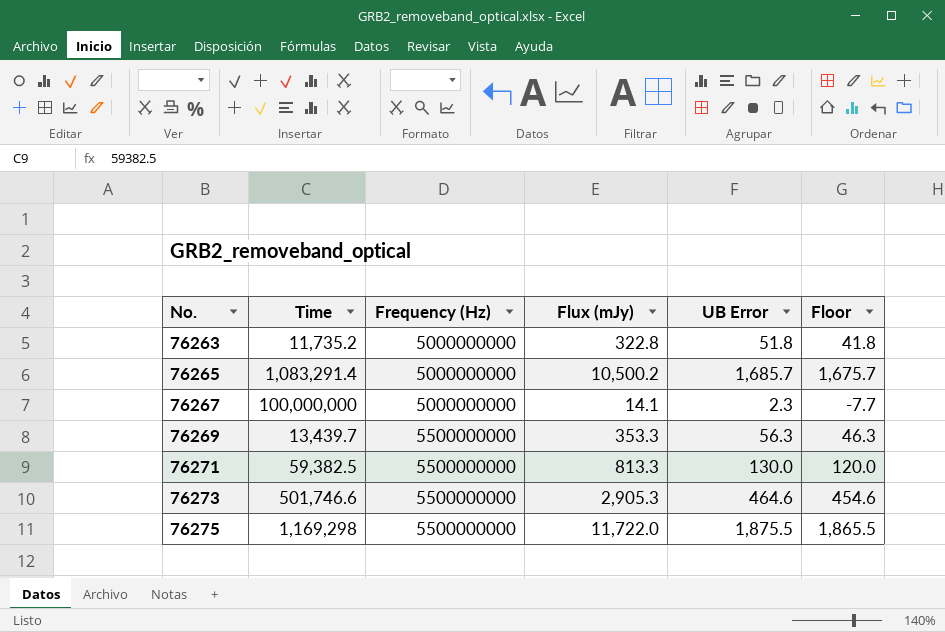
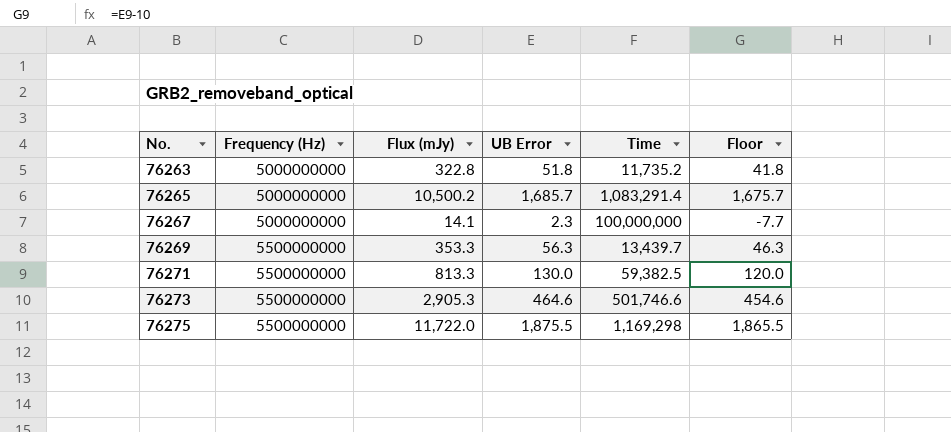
column Time | position: 2 -> 5

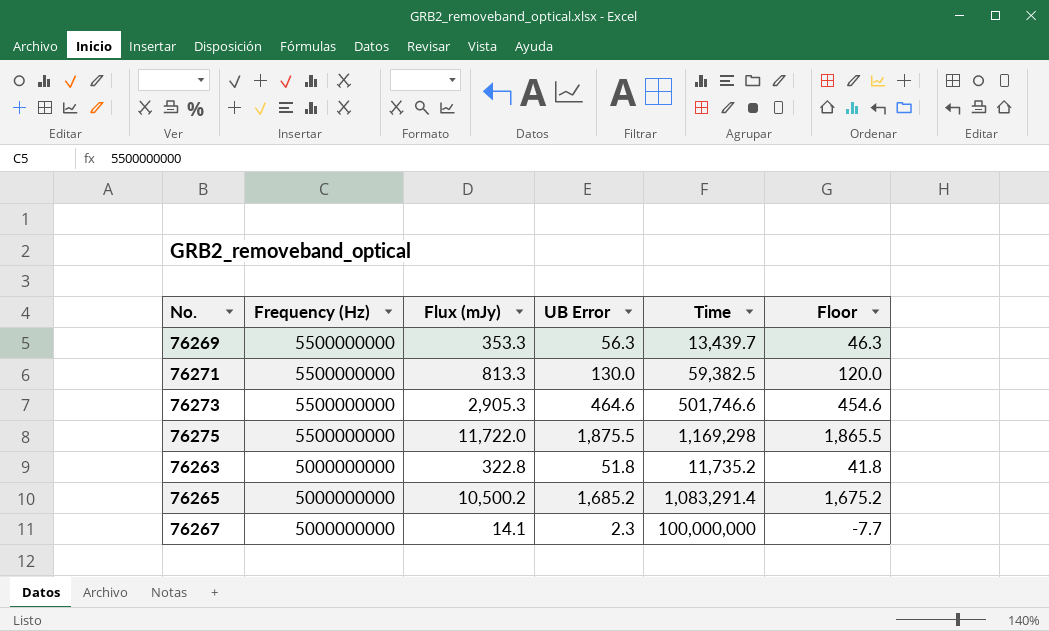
row order: No. ascending -> Frequency (Hz) descending
76265 | UB Error: 1,685.7 -> 1,685.2
76265 | Floor: 1,675.7 -> 1,675.2

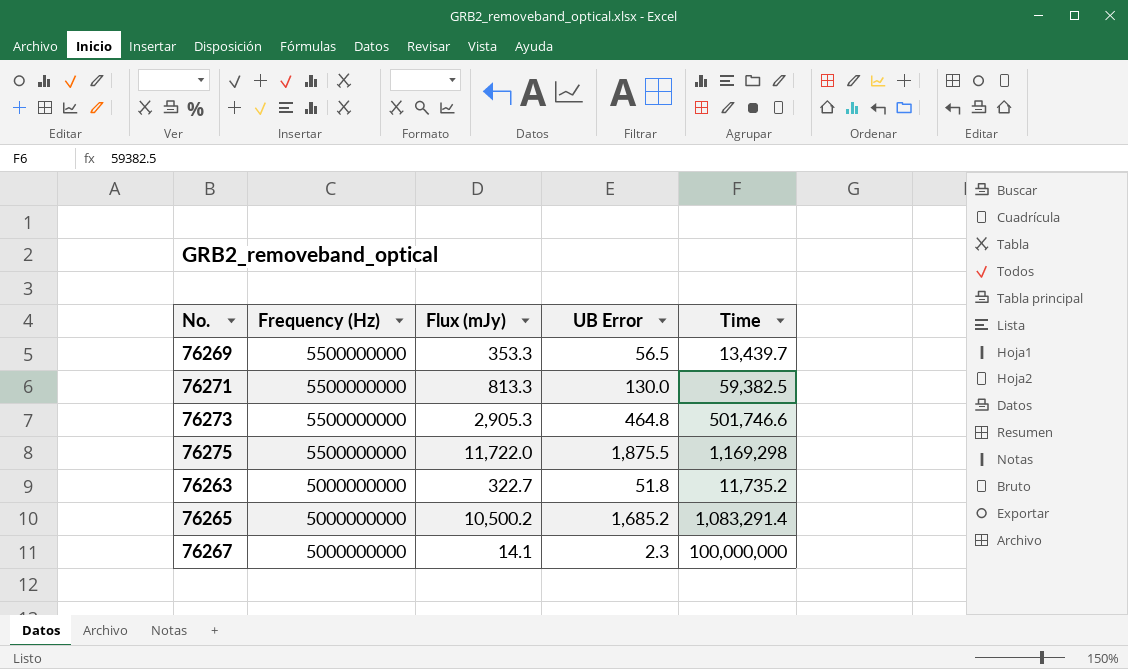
column Floor | formula: [UB Error] - 10 -> none
76269 | UB Error: 56.3 -> 56.5
76273 | UB Error: 464.6 -> 464.8
76263 | Flux (mJy): 322.8 -> 322.7

